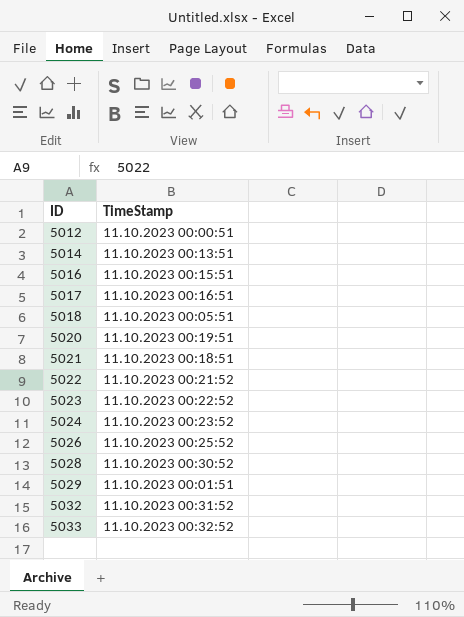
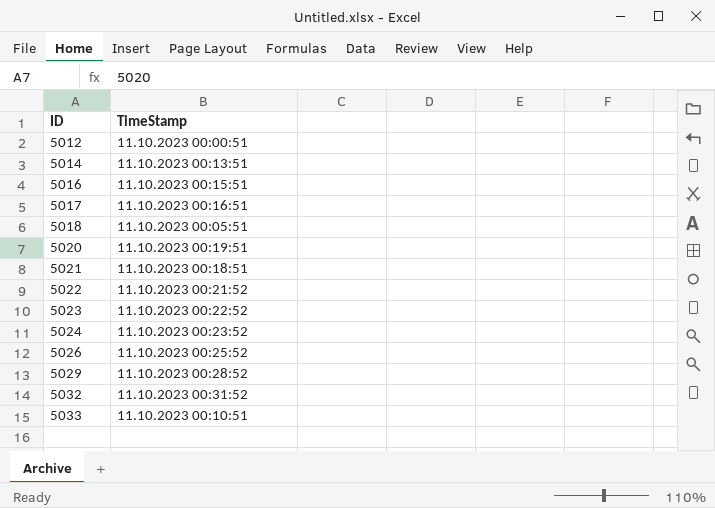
row 5028: 11.10.2023 00:30:52 -> none
5029 | TimeStamp: 11.10.2023 00:01:51 -> 11.10.2023 00:28:52
5033 | TimeStamp: 11.10.2023 00:32:52 -> 11.10.2023 00:10:51

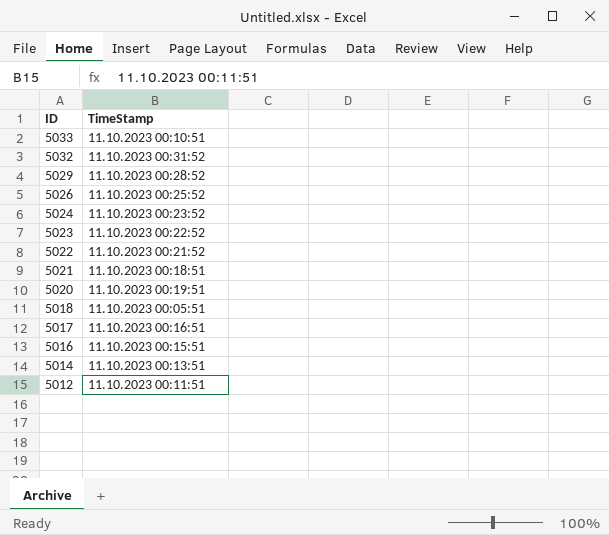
row order: ID ascending -> ID descending
5012 | TimeStamp: 11.10.2023 00:00:51 -> 11.10.2023 00:11:51

